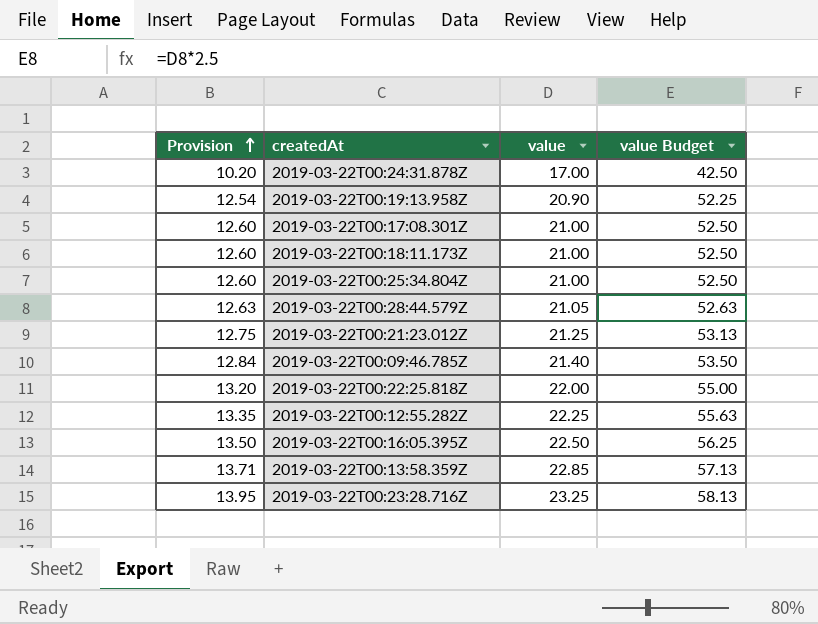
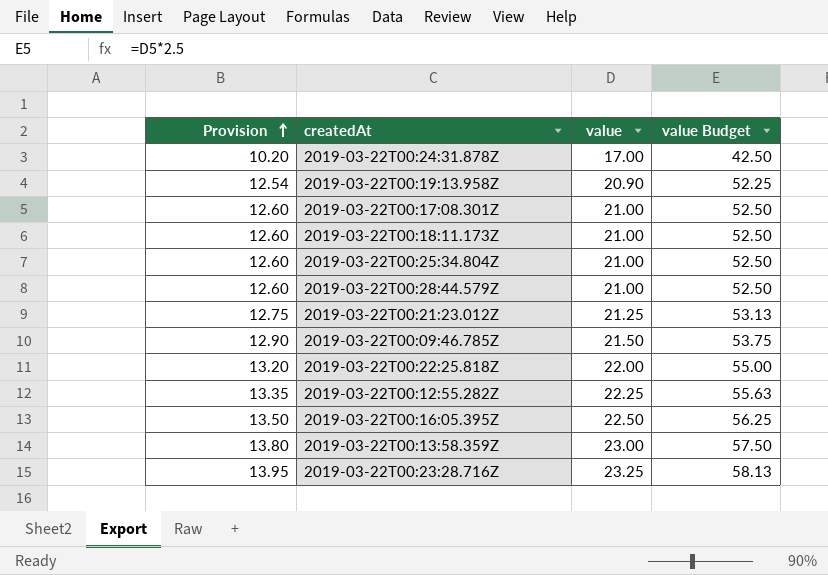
2019-03-22T00:28:44.579Z | Provision: 12.63 -> 12.60
2019-03-22T00:28:44.579Z | value: 21.05 -> 21.00
2019-03-22T00:28:44.579Z | value Budget: 52.63 -> 52.50
2019-03-22T00:09:46.785Z | Provision: 12.84 -> 12.90
2019-03-22T00:09:46.785Z | value: 21.40 -> 21.50
2019-03-22T00:09:46.785Z | value Budget: 53.50 -> 53.75
2019-03-22T00:13:58.359Z | Provision: 13.71 -> 13.80
2019-03-22T00:13:58.359Z | value: 22.85 -> 23.00
2019-03-22T00:13:58.359Z | value Budget: 57.13 -> 57.50

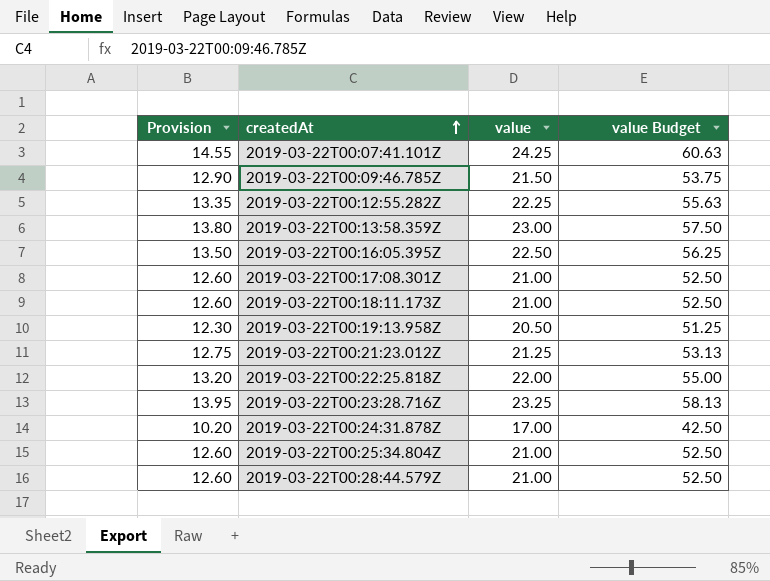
row order: Provision ascending -> createdAt ascending
row 2019-03-22T00:07:41.101Z: none -> 14.55 | 24.25 | 60.63
2019-03-22T00:19:13.958Z | Provision: 12.54 -> 12.30
2019-03-22T00:19:13.958Z | value: 20.90 -> 20.50
2019-03-22T00:19:13.958Z | value Budget: 52.25 -> 51.25

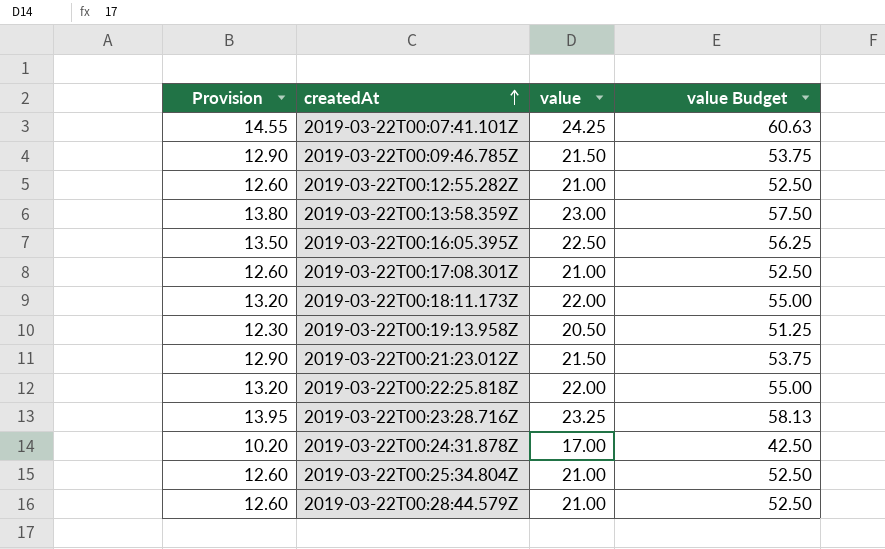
2019-03-22T00:12:55.282Z | Provision: 13.35 -> 12.60
2019-03-22T00:12:55.282Z | value: 22.25 -> 21.00
2019-03-22T00:12:55.282Z | value Budget: 55.63 -> 52.50
2019-03-22T00:18:11.173Z | Provision: 12.60 -> 13.20
2019-03-22T00:18:11.173Z | value: 21.00 -> 22.00
2019-03-22T00:18:11.173Z | value Budget: 52.50 -> 55.00
2019-03-22T00:21:23.012Z | Provision: 12.75 -> 12.90
2019-03-22T00:21:23.012Z | value: 21.25 -> 21.50
2019-03-22T00:21:23.012Z | value Budget: 53.13 -> 53.75

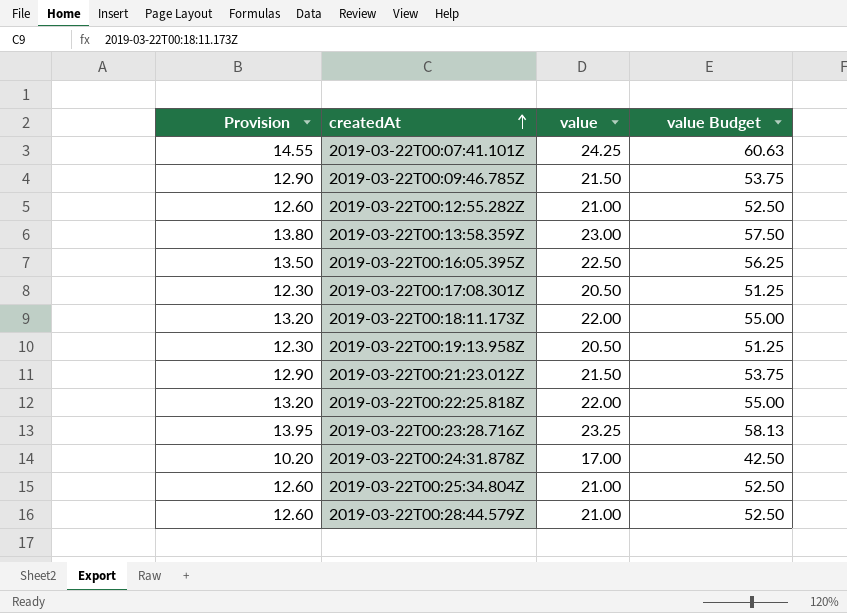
2019-03-22T00:17:08.301Z | Provision: 12.60 -> 12.30
2019-03-22T00:17:08.301Z | value: 21.00 -> 20.50
2019-03-22T00:17:08.301Z | value Budget: 52.50 -> 51.25

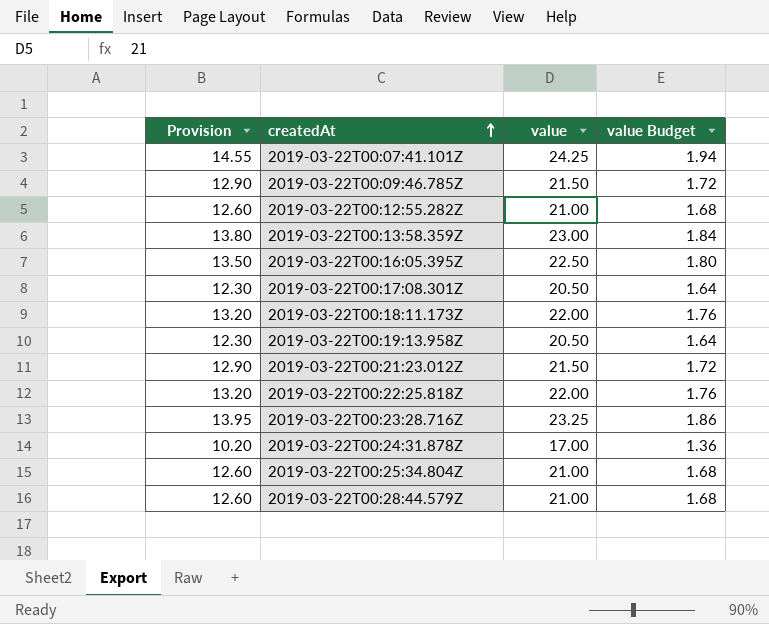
column value Budget | formula: [value] * 2.5 -> [value] * 0.08

